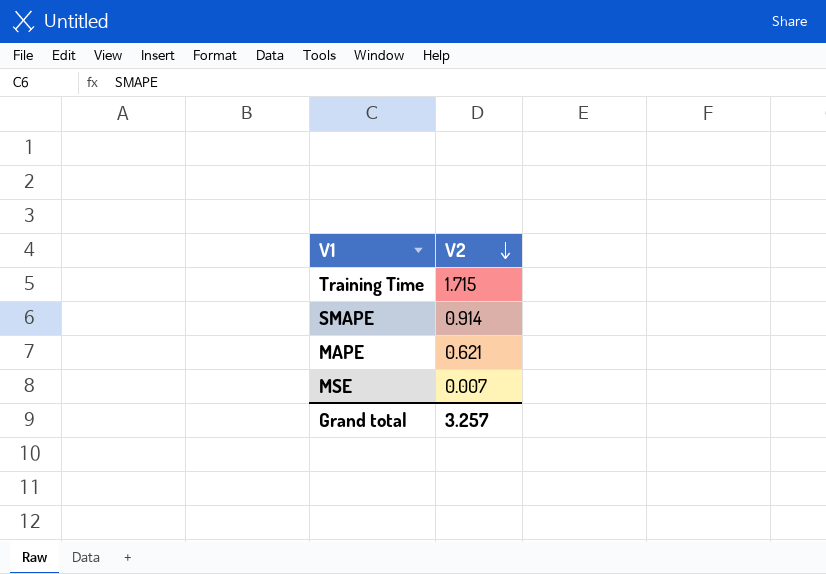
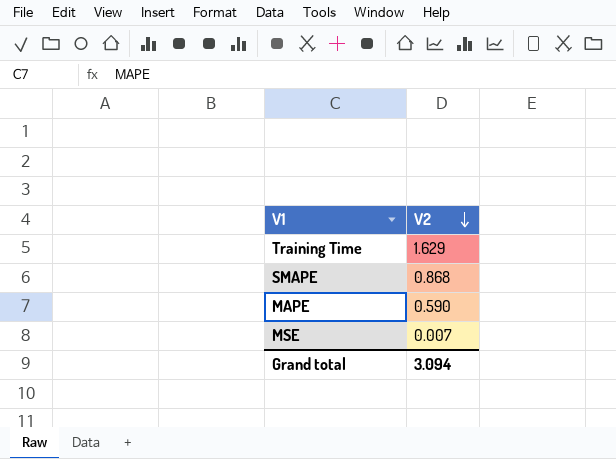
Training Time | V2: 1.715 -> 1.629
SMAPE | V2: 0.914 -> 0.868
MAPE | V2: 0.621 -> 0.590
Grand total | V2: 3.257 -> 3.094

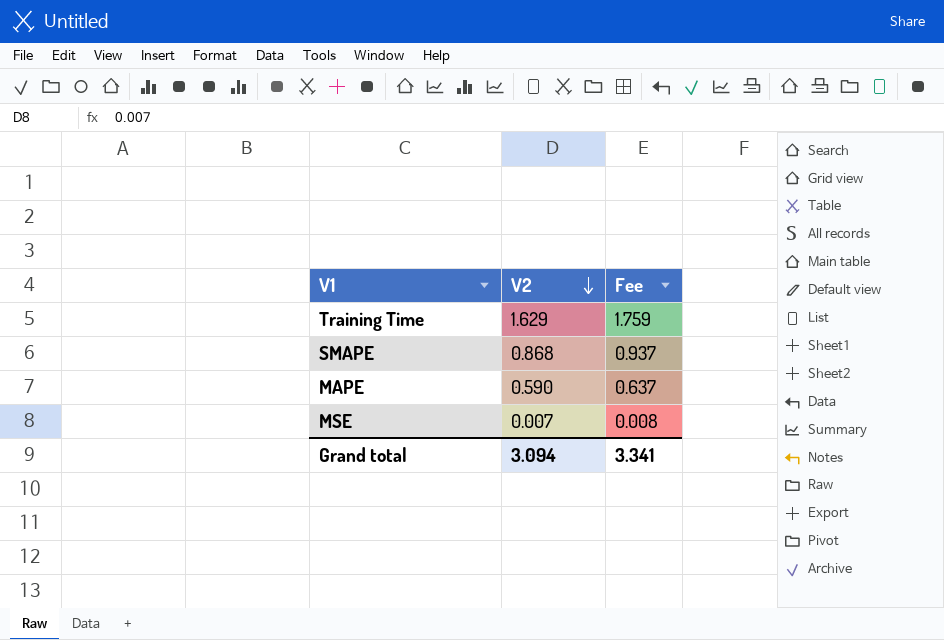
column Fee | formula: none -> [V2] * 1.08

